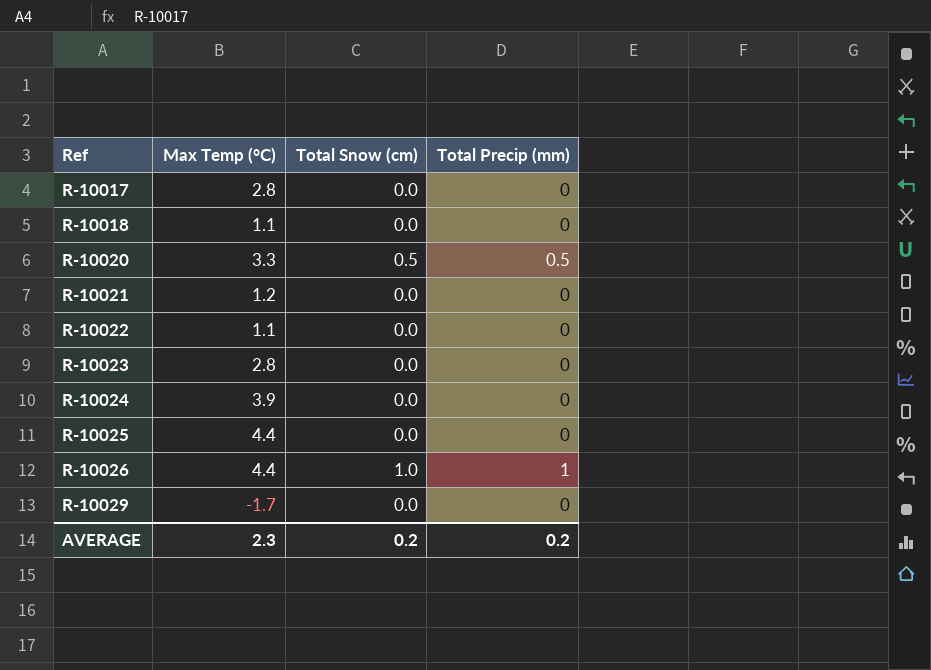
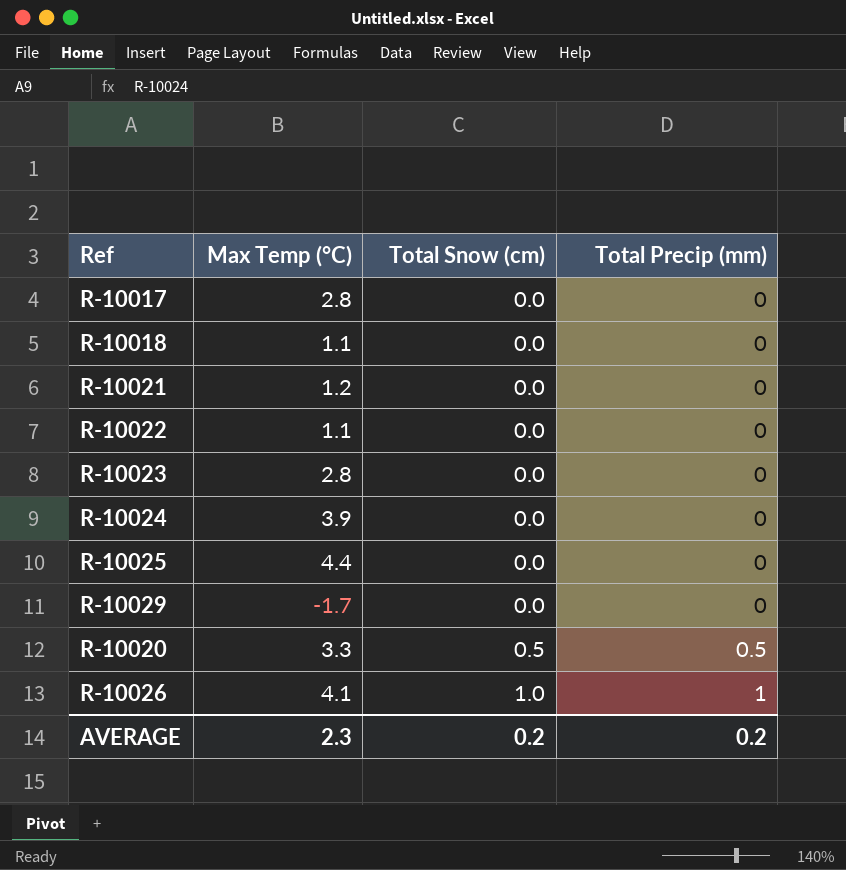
row order: Ref ascending -> Total Snow (cm) ascending
R-10026 | Max Temp (°C): 4.4 -> 4.1

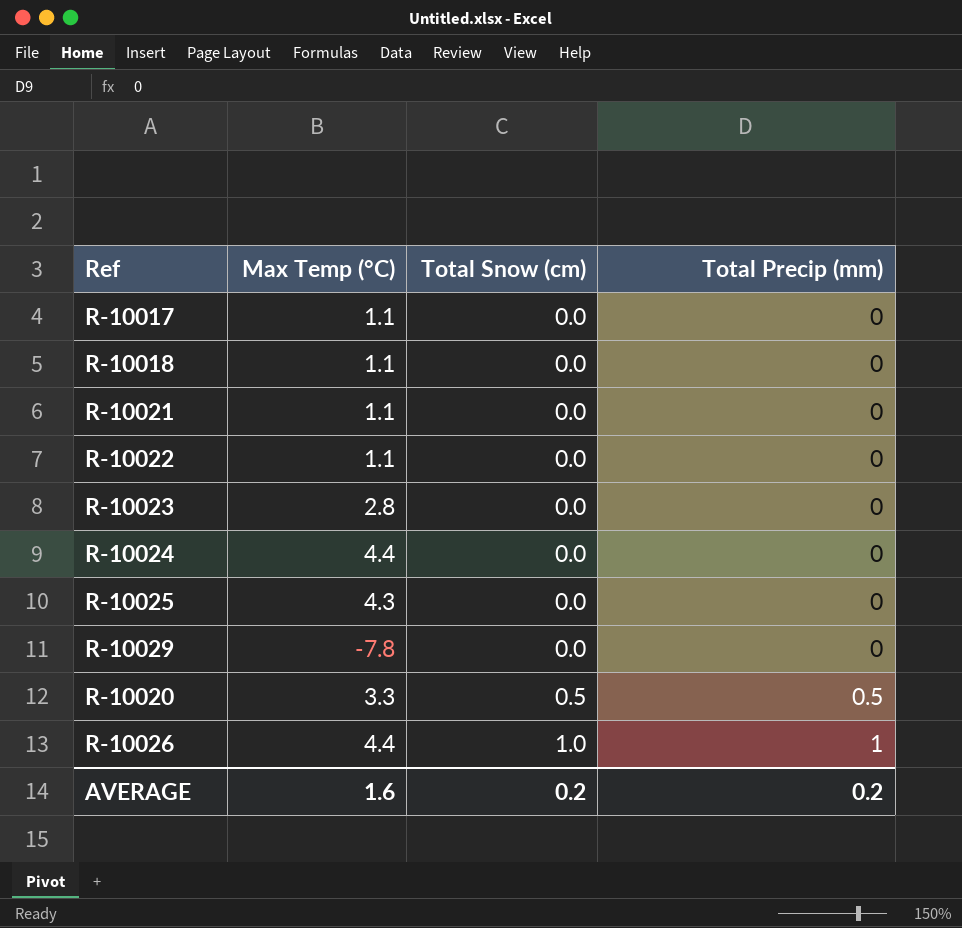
R-10017 | Max Temp (°C): 2.8 -> 1.1
R-10021 | Max Temp (°C): 1.2 -> 1.1
R-10024 | Max Temp (°C): 3.9 -> 4.4
R-10025 | Max Temp (°C): 4.4 -> 4.3
R-10029 | Max Temp (°C): -1.7 -> -7.8
R-10026 | Max Temp (°C): 4.1 -> 4.4
AVERAGE | Max Temp (°C): 2.3 -> 1.6

